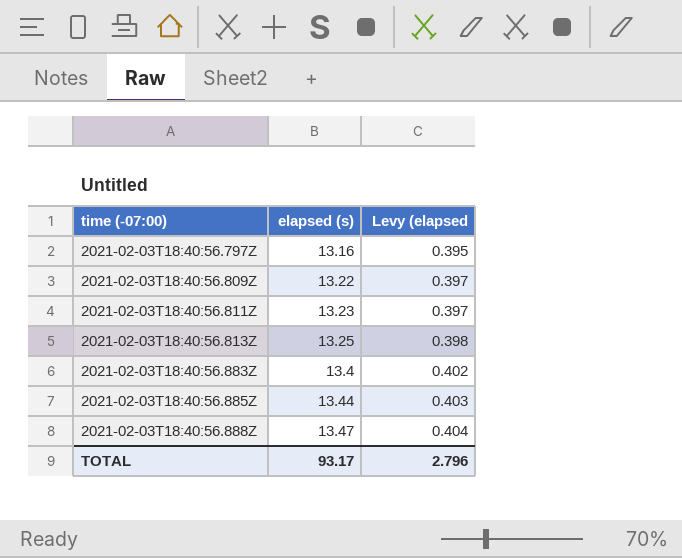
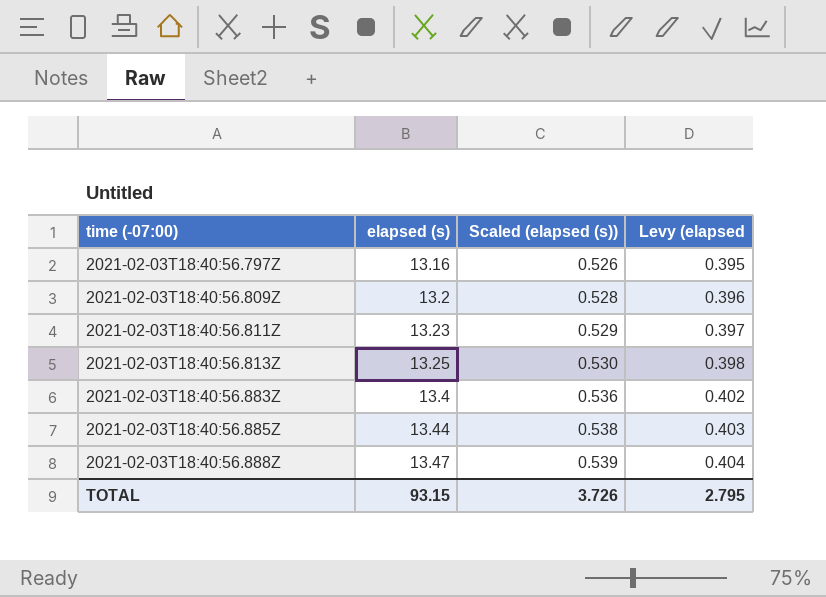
column Scaled (elapsed (s)) | formula: none -> [elapsed (s)] * 0.04
2021-02-03T18:40:56.809Z | elapsed (s): 13.22 -> 13.2
2021-02-03T18:40:56.809Z | Levy (elapsed: 0.397 -> 0.396
TOTAL | elapsed (s): 93.17 -> 93.15
TOTAL | Levy (elapsed: 2.796 -> 2.795

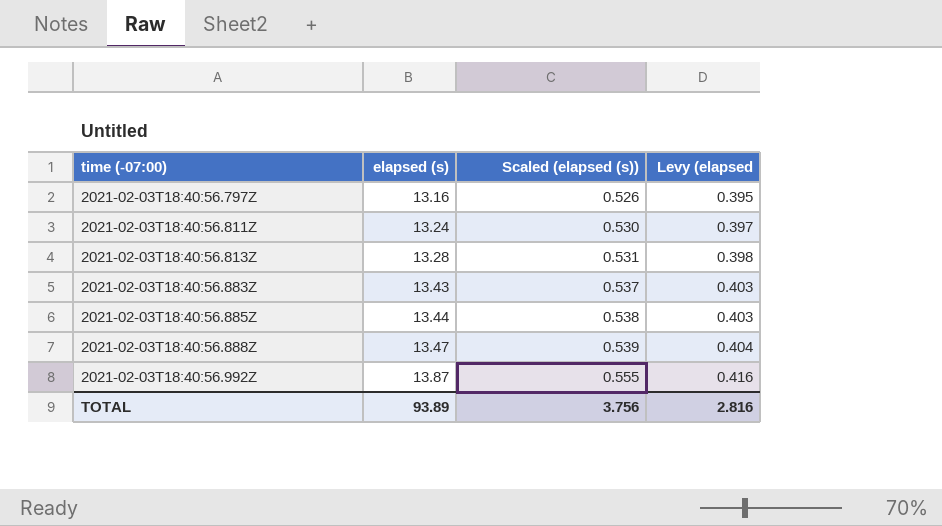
row 2021-02-03T18:40:56.809Z: 13.2 | 0.528 | 0.396 -> none
2021-02-03T18:40:56.811Z | elapsed (s): 13.23 -> 13.24
2021-02-03T18:40:56.811Z | Scaled (elapsed (s)): 0.529 -> 0.530
2021-02-03T18:40:56.813Z | elapsed (s): 13.25 -> 13.28
2021-02-03T18:40:56.813Z | Scaled (elapsed (s)): 0.530 -> 0.531
2021-02-03T18:40:56.883Z | elapsed (s): 13.4 -> 13.43
2021-02-03T18:40:56.883Z | Scaled (elapsed (s)): 0.536 -> 0.537
2021-02-03T18:40:56.883Z | Levy (elapsed: 0.402 -> 0.403
row 2021-02-03T18:40:56.992Z: none -> 13.87 | 0.555 | 0.416
TOTAL | elapsed (s): 93.15 -> 93.89
TOTAL | Scaled (elapsed (s)): 3.726 -> 3.756
TOTAL | Levy (elapsed: 2.795 -> 2.816

